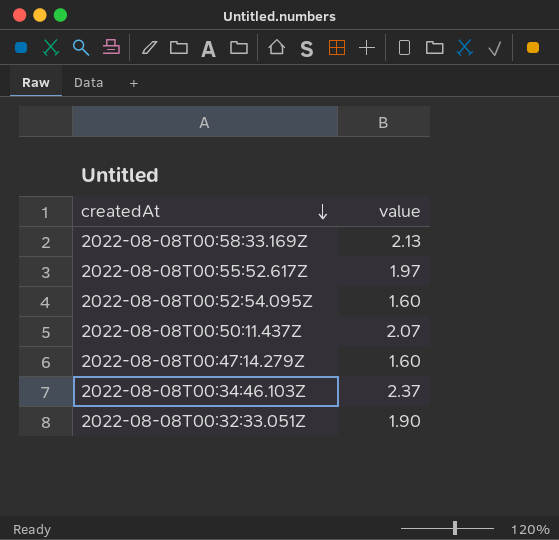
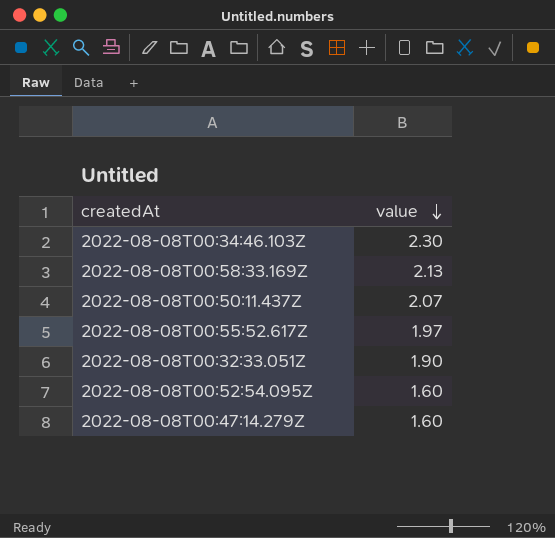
row order: createdAt descending -> value descending
2022-08-08T00:34:46.103Z | value: 2.37 -> 2.30

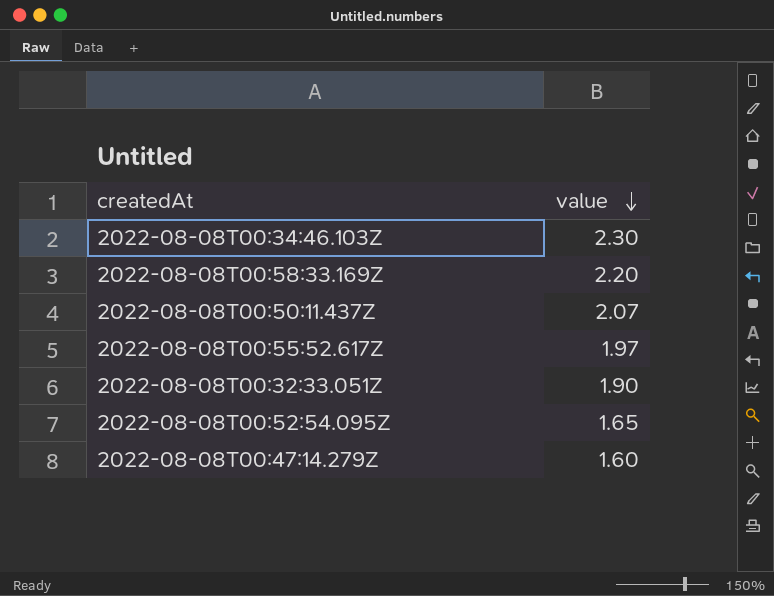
2022-08-08T00:58:33.169Z | value: 2.13 -> 2.20
2022-08-08T00:52:54.095Z | value: 1.60 -> 1.65

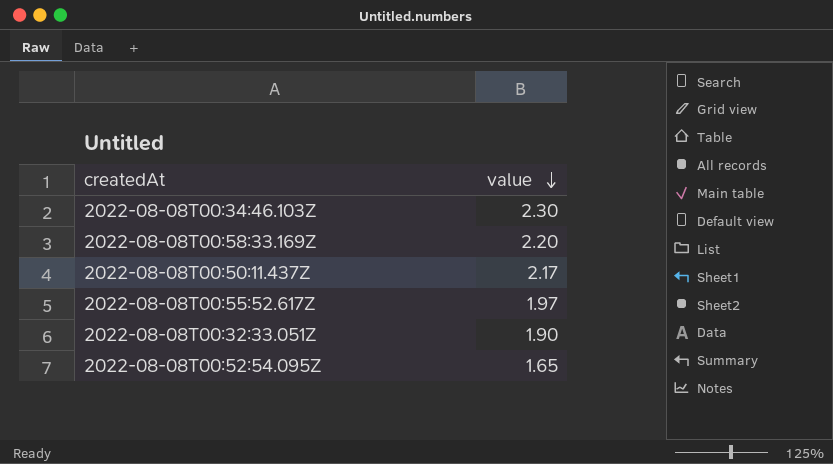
row 2022-08-08T00:47:14.279Z: 1.60 -> none
2022-08-08T00:50:11.437Z | value: 2.07 -> 2.17

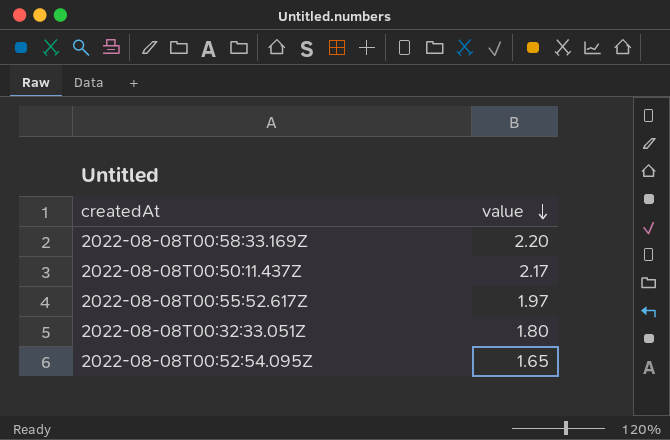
row 2022-08-08T00:34:46.103Z: 2.30 -> none
2022-08-08T00:32:33.051Z | value: 1.90 -> 1.80

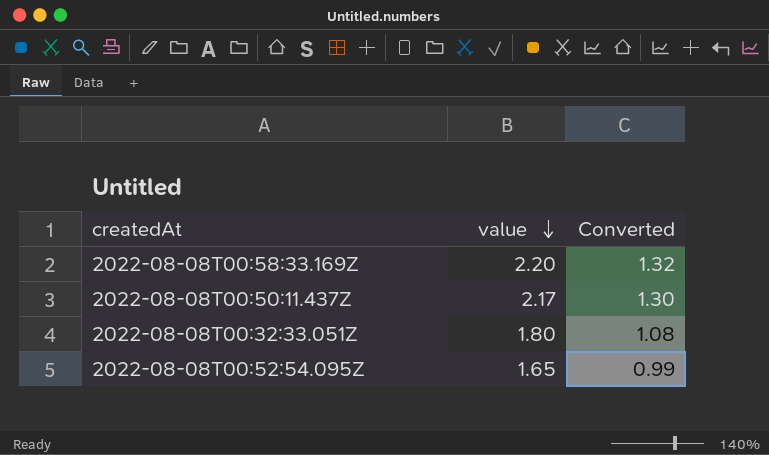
column Converted | formula: none -> [value] * 0.6
row 2022-08-08T00:55:52.617Z: 1.97 -> none

